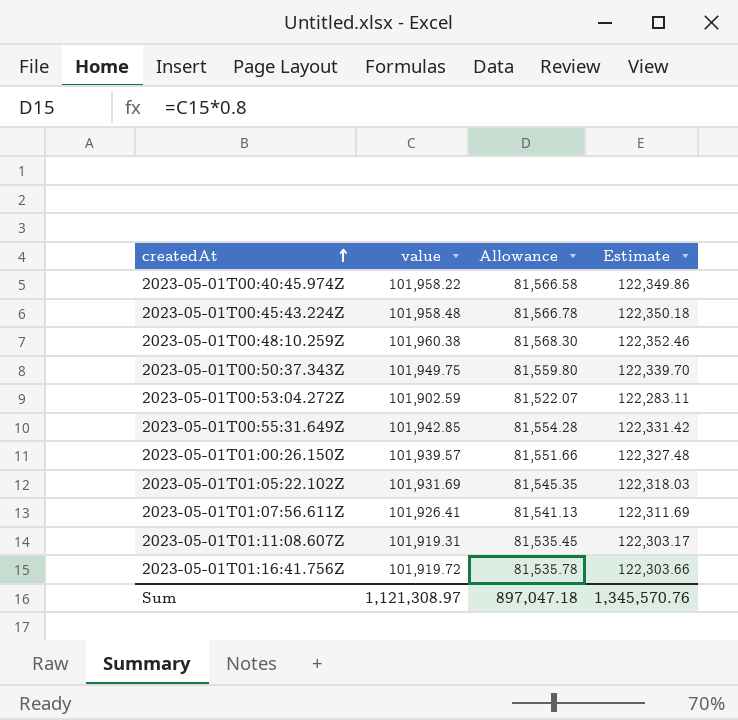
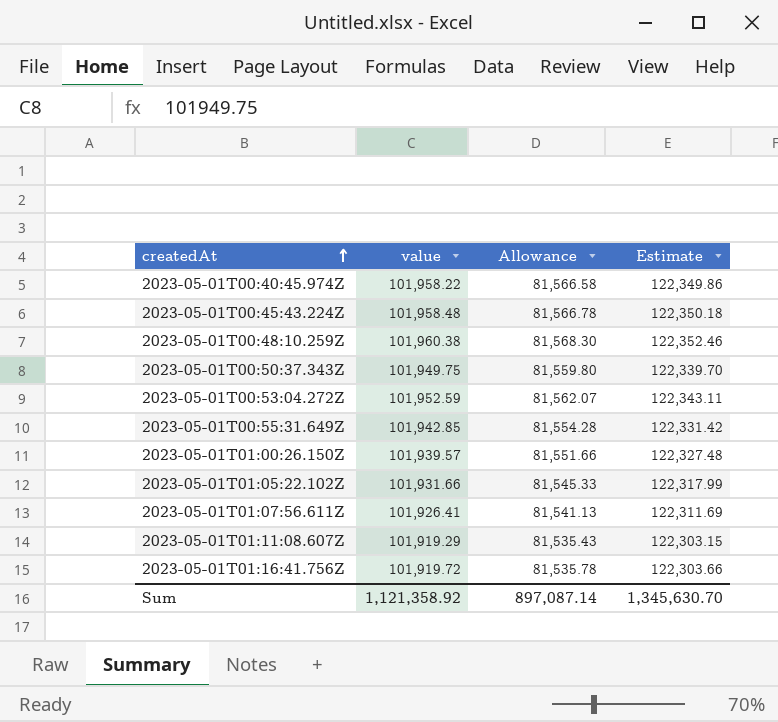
2023-05-01T00:53:04.272Z | value: 101,902.59 -> 101,952.59
2023-05-01T00:53:04.272Z | Allowance: 81,522.07 -> 81,562.07
2023-05-01T00:53:04.272Z | Estimate: 122,283.11 -> 122,343.11
2023-05-01T01:05:22.102Z | value: 101,931.69 -> 101,931.66
2023-05-01T01:05:22.102Z | Allowance: 81,545.35 -> 81,545.33
2023-05-01T01:05:22.102Z | Estimate: 122,318.03 -> 122,317.99
2023-05-01T01:11:08.607Z | value: 101,919.31 -> 101,919.29
2023-05-01T01:11:08.607Z | Allowance: 81,535.45 -> 81,535.43
2023-05-01T01:11:08.607Z | Estimate: 122,303.17 -> 122,303.15
Sum | value: 1,121,308.97 -> 1,121,358.92
Sum | Allowance: 897,047.18 -> 897,087.14
Sum | Estimate: 1,345,570.76 -> 1,345,630.70

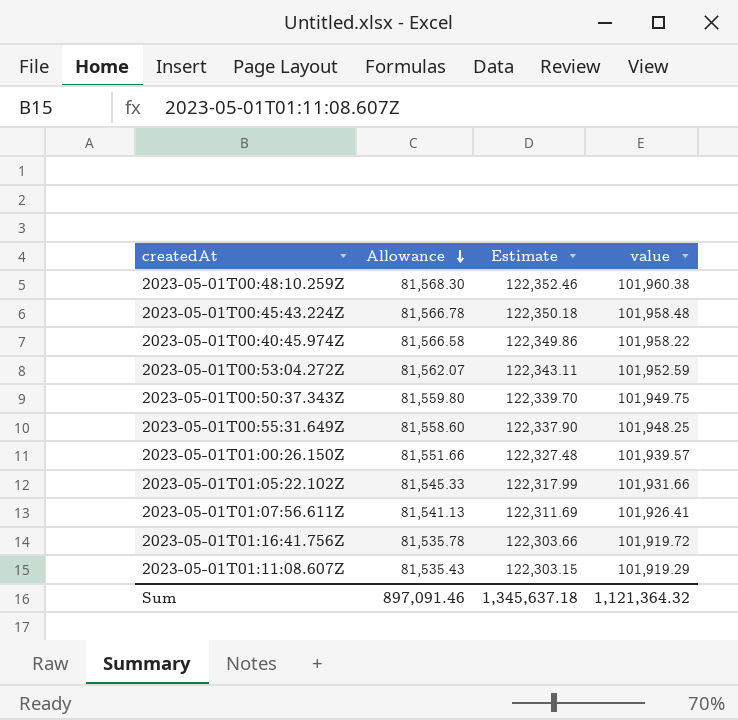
row order: createdAt ascending -> Allowance descending
column value | position: 2 -> 4
2023-05-01T00:55:31.649Z | Allowance: 81,554.28 -> 81,558.60
2023-05-01T00:55:31.649Z | Estimate: 122,331.42 -> 122,337.90
2023-05-01T00:55:31.649Z | value: 101,942.85 -> 101,948.25
Sum | Allowance: 897,087.14 -> 897,091.46
Sum | Estimate: 1,345,630.70 -> 1,345,637.18
Sum | value: 1,121,358.92 -> 1,121,364.32

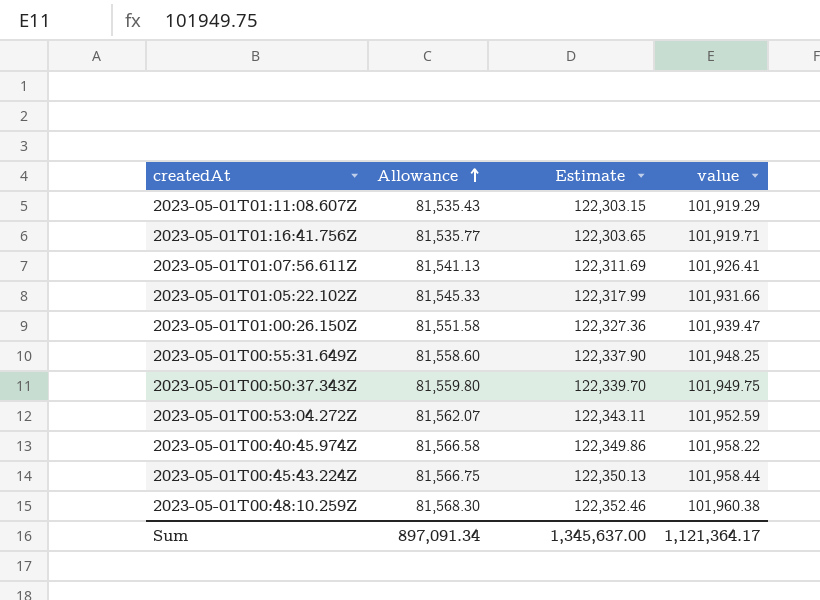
row order: Allowance descending -> Allowance ascending
2023-05-01T01:16:41.756Z | Allowance: 81,535.78 -> 81,535.77
2023-05-01T01:16:41.756Z | Estimate: 122,303.66 -> 122,303.65
2023-05-01T01:16:41.756Z | value: 101,919.72 -> 101,919.71
2023-05-01T01:00:26.150Z | Allowance: 81,551.66 -> 81,551.58
2023-05-01T01:00:26.150Z | Estimate: 122,327.48 -> 122,327.36
2023-05-01T01:00:26.150Z | value: 101,939.57 -> 101,939.47
2023-05-01T00:45:43.224Z | Allowance: 81,566.78 -> 81,566.75
2023-05-01T00:45:43.224Z | Estimate: 122,350.18 -> 122,350.13
2023-05-01T00:45:43.224Z | value: 101,958.48 -> 101,958.44
Sum | Allowance: 897,091.46 -> 897,091.34
Sum | Estimate: 1,345,637.18 -> 1,345,637.00
Sum | value: 1,121,364.32 -> 1,121,364.17

